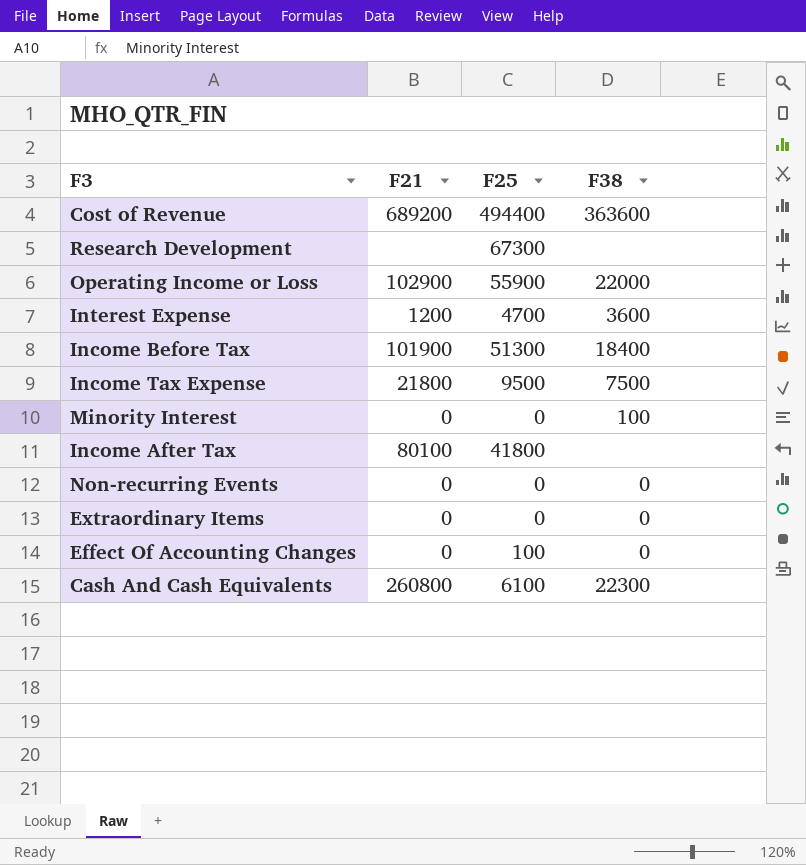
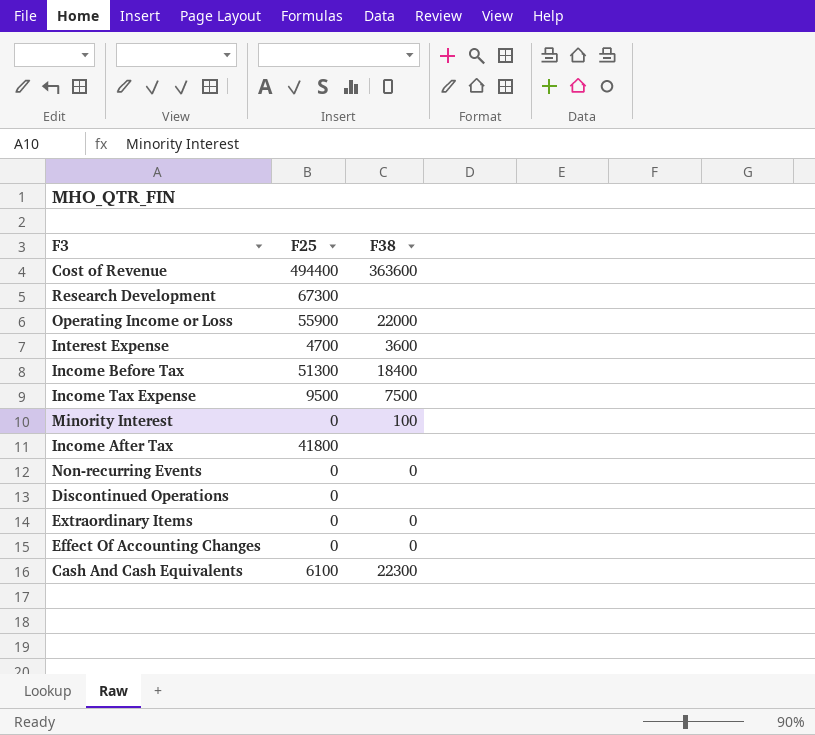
column F21 | position: 2 -> none
row Discontinued Operations: none -> 0 | none
Effect Of Accounting Changes | F25: 100 -> 0

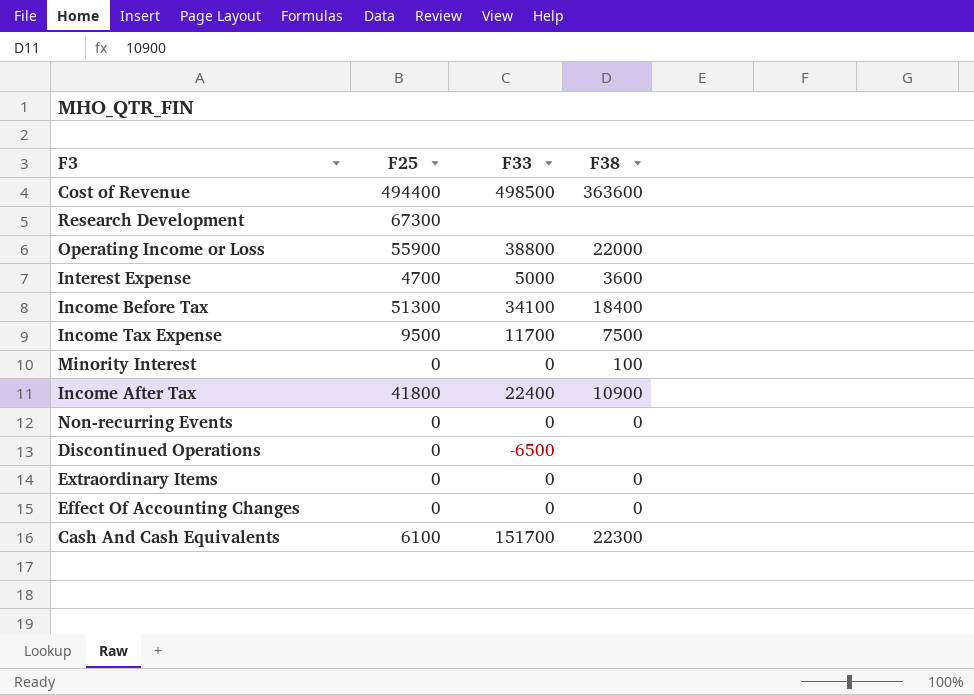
column F33 | position: none -> 3
Income After Tax | F38: none -> 10900

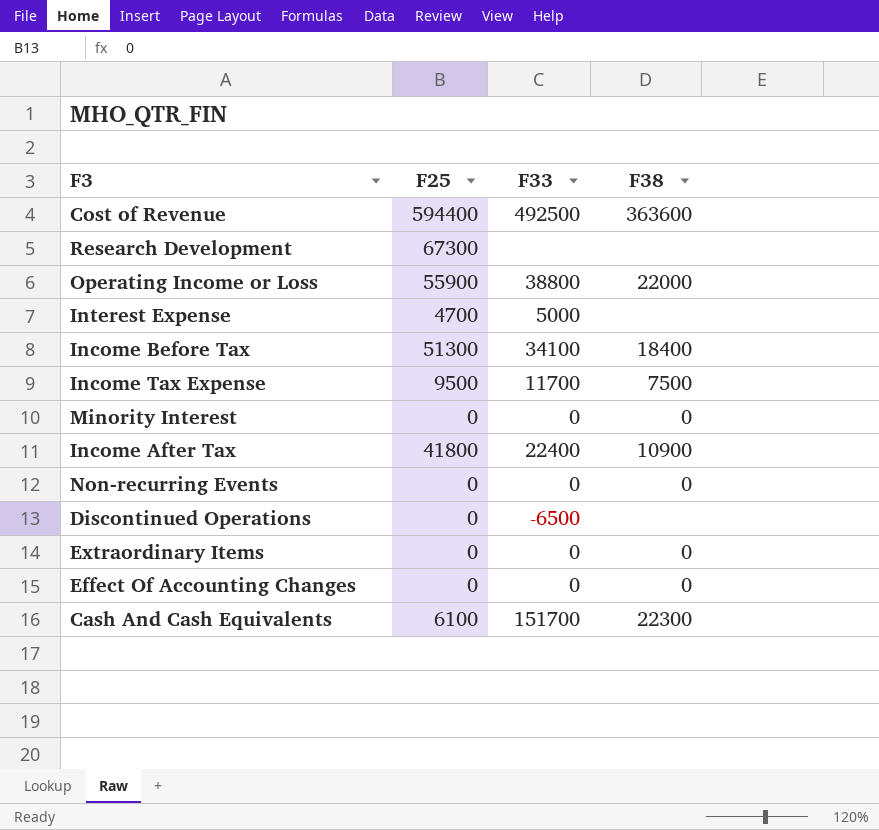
Cost of Revenue | F25: 494400 -> 594400
Cost of Revenue | F33: 498500 -> 492500
Interest Expense | F38: 3600 -> none
Minority Interest | F38: 100 -> 0

